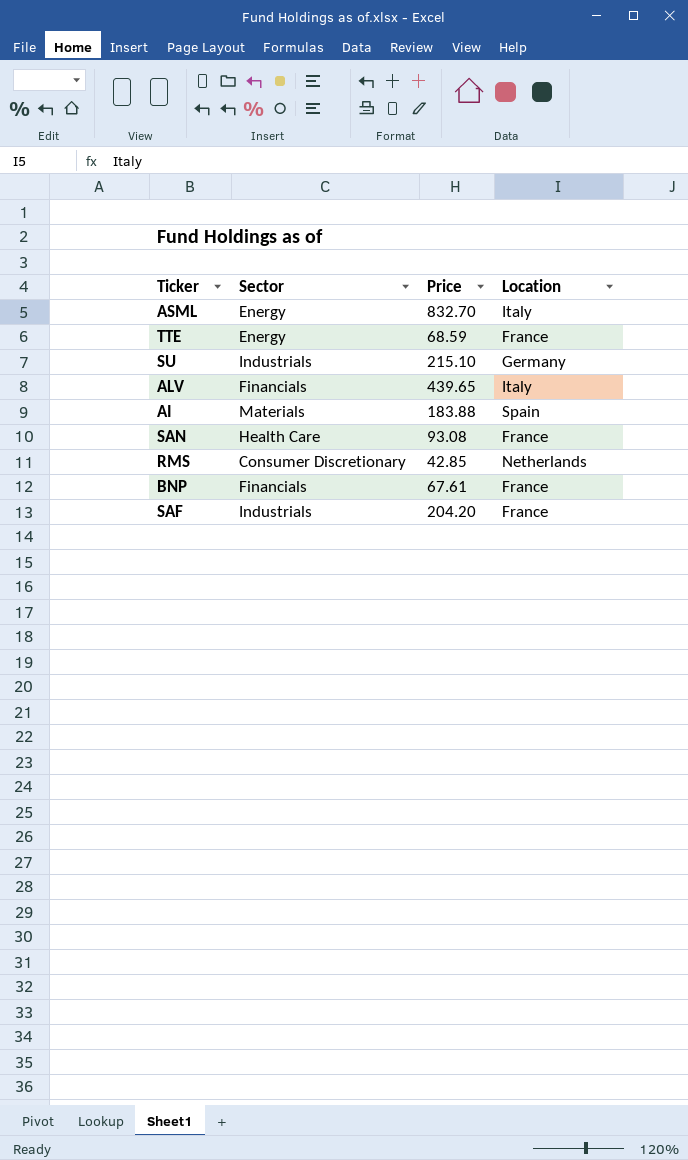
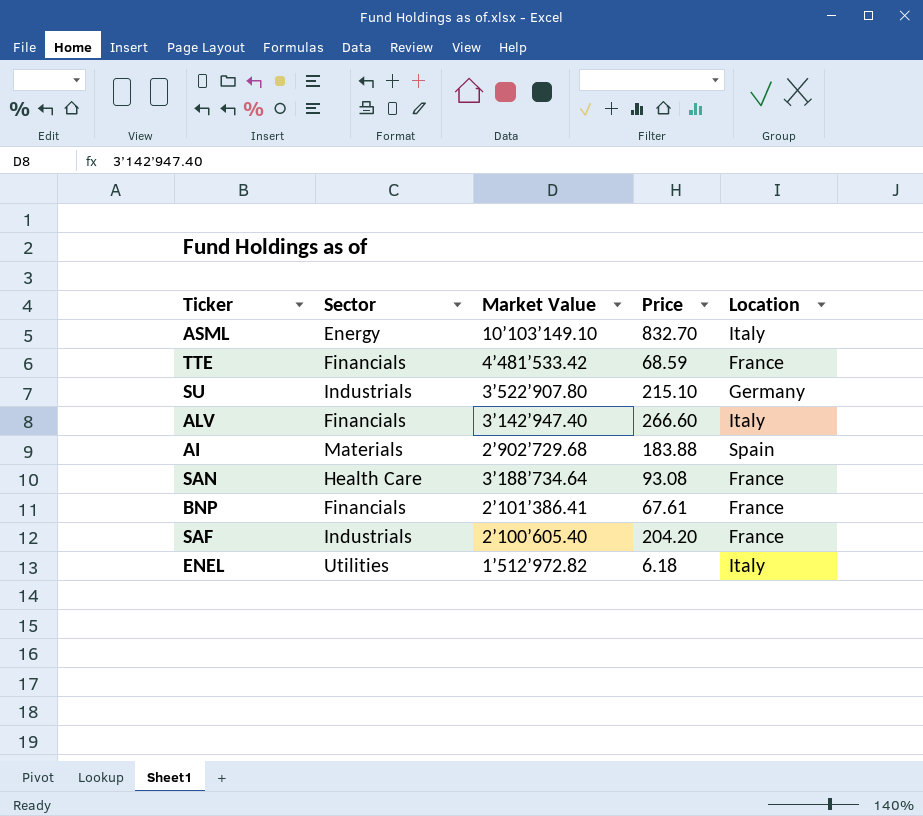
column Market Value | position: none -> 3
row RMS: Consumer Discretionary | 42.85 | Netherlands -> none
TTE | Sector: Energy -> Financials
ALV | Price: 439.65 -> 266.60
row ENEL: none -> Utilities | 1’512’972.82 | 6.18 | Italy

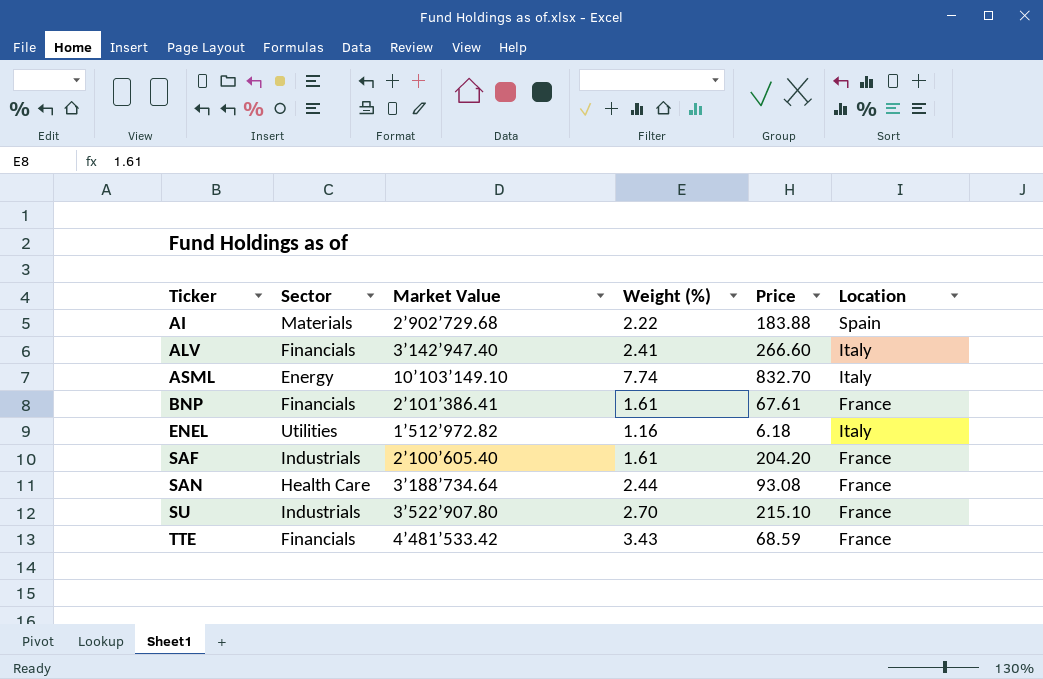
row order: none -> Ticker ascending
column Weight (%) | position: none -> 4
SU | Location: Germany -> France

